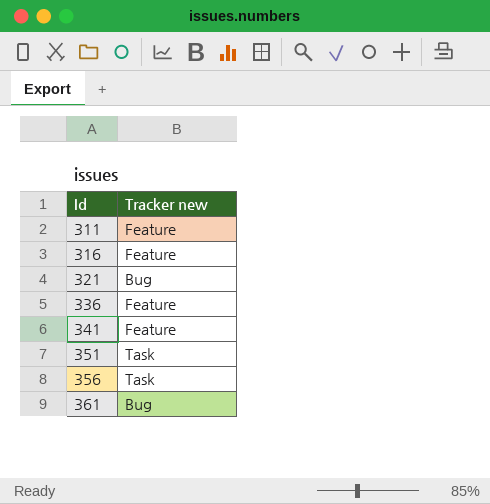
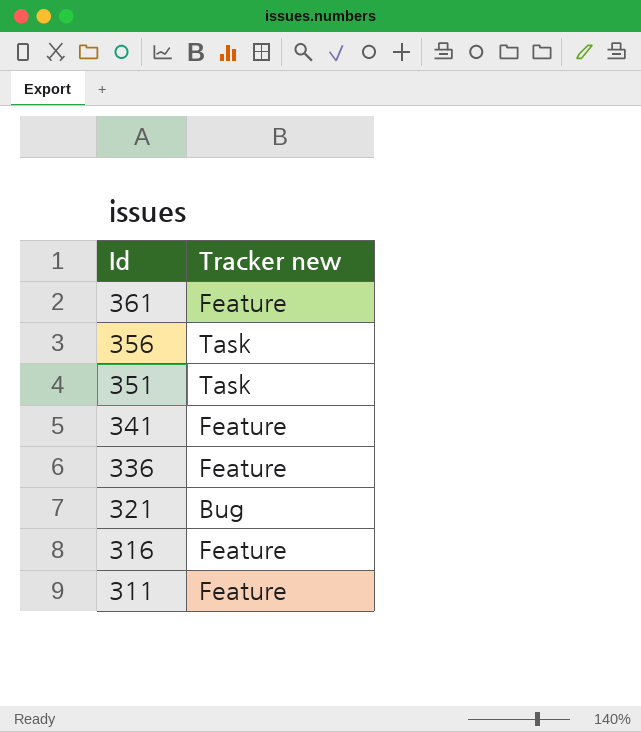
row order: Id ascending -> Id descending
361 | Tracker new: Bug -> Feature

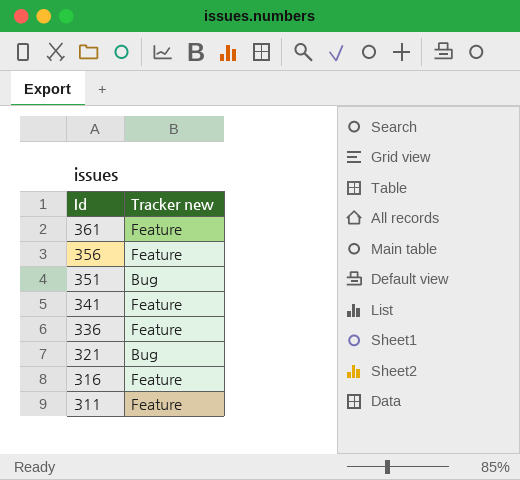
356 | Tracker new: Task -> Feature
351 | Tracker new: Task -> Bug

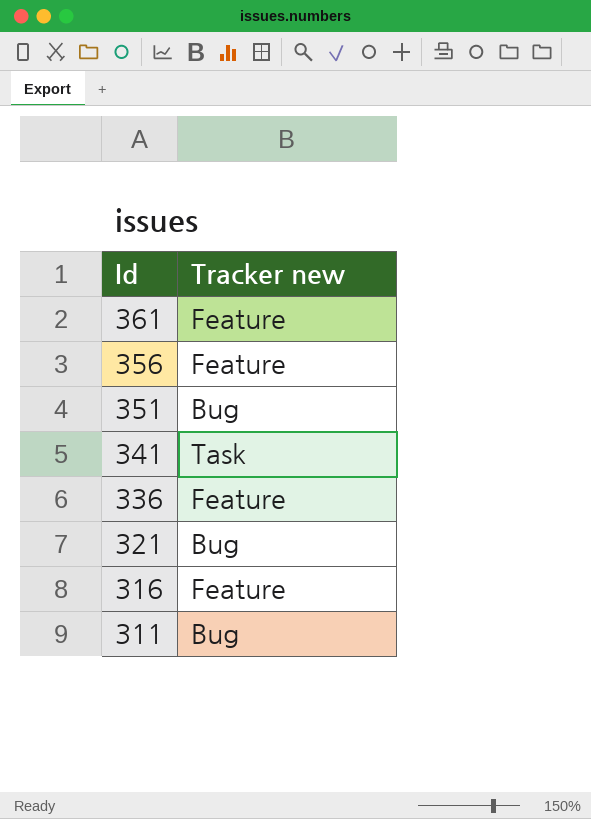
341 | Tracker new: Feature -> Task
311 | Tracker new: Feature -> Bug

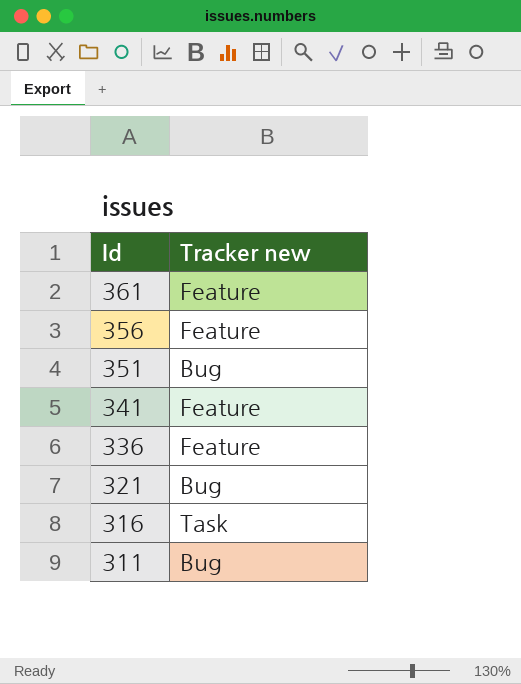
341 | Tracker new: Task -> Feature
316 | Tracker new: Feature -> Task

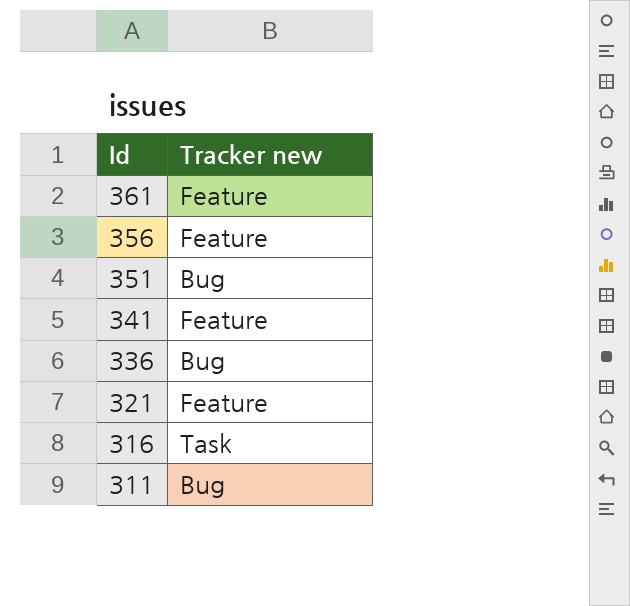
336 | Tracker new: Feature -> Bug
321 | Tracker new: Bug -> Feature

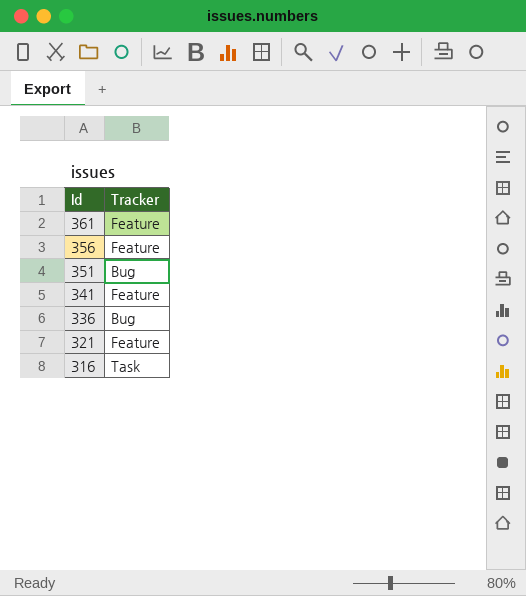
column name: Tracker new -> Tracker
row 311: Bug -> none

